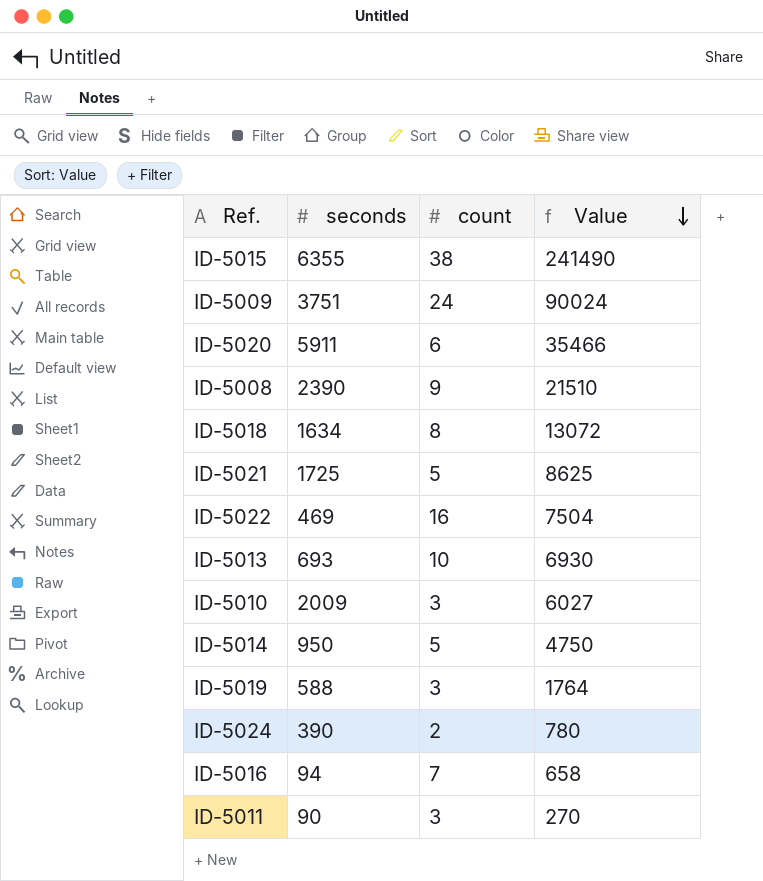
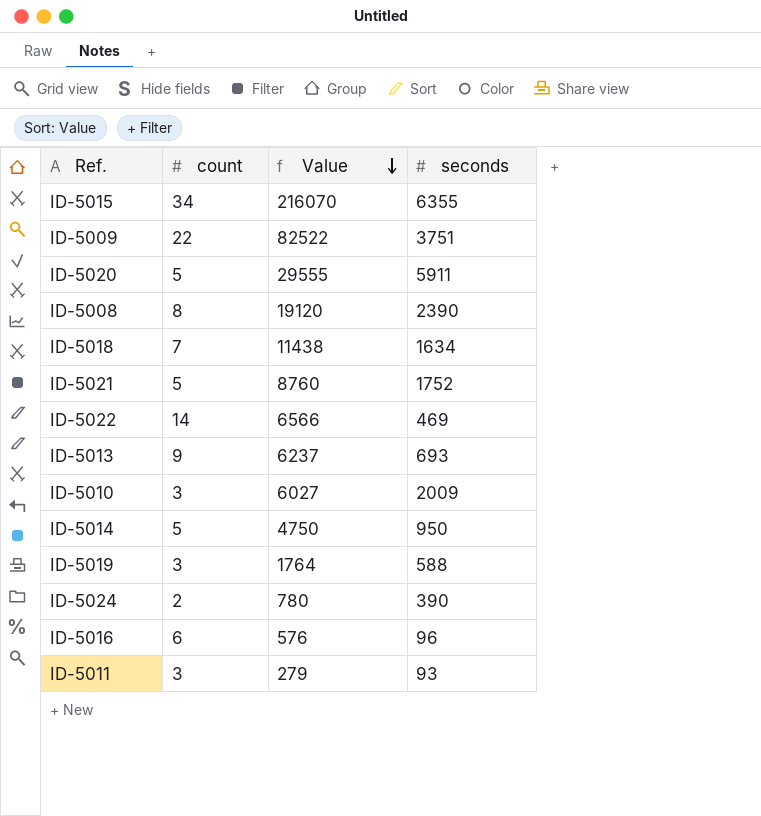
column seconds | position: 2 -> 4
ID-5015 | count: 38 -> 34
ID-5015 | Value: 241490 -> 216070
ID-5009 | count: 24 -> 22
ID-5009 | Value: 90024 -> 82522
ID-5020 | count: 6 -> 5
ID-5020 | Value: 35466 -> 29555
ID-5008 | count: 9 -> 8
ID-5008 | Value: 21510 -> 19120
ID-5018 | count: 8 -> 7
ID-5018 | Value: 13072 -> 11438
ID-5021 | Value: 8625 -> 8760
ID-5021 | seconds: 1725 -> 1752
ID-5022 | count: 16 -> 14
ID-5022 | Value: 7504 -> 6566
ID-5013 | count: 10 -> 9
ID-5013 | Value: 6930 -> 6237
ID-5016 | count: 7 -> 6
ID-5016 | Value: 658 -> 576
ID-5016 | seconds: 94 -> 96
ID-5011 | Value: 270 -> 279
ID-5011 | seconds: 90 -> 93

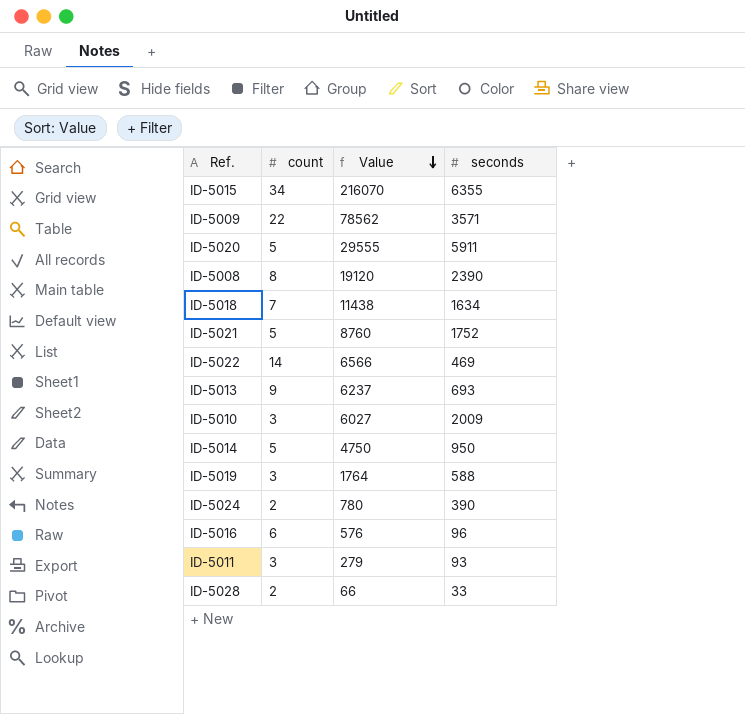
ID-5009 | Value: 82522 -> 78562
ID-5009 | seconds: 3751 -> 3571
row ID-5028: none -> 2 | 66 | 33

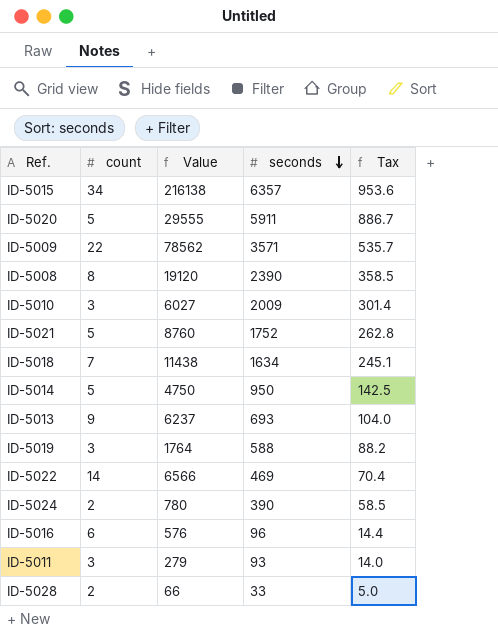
row order: Value descending -> seconds descending
column Tax | formula: none -> [seconds] * 0.15
ID-5015 | Value: 216070 -> 216138
ID-5015 | seconds: 6355 -> 6357

